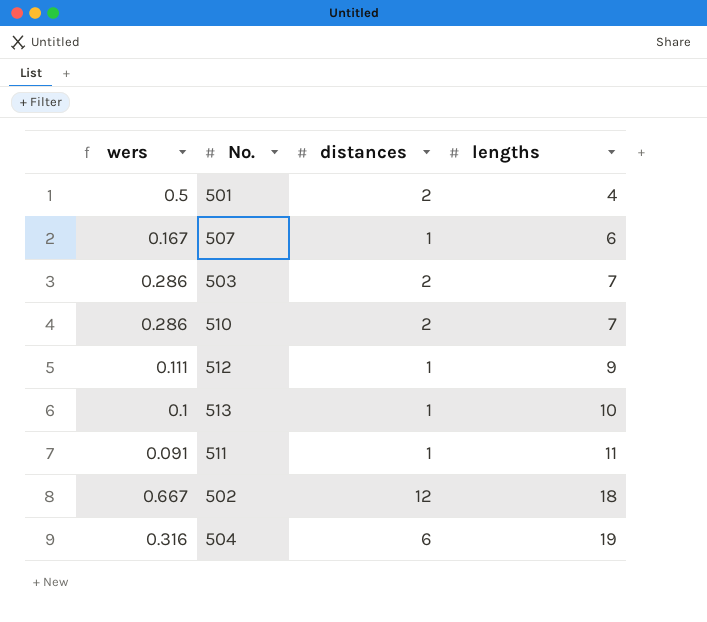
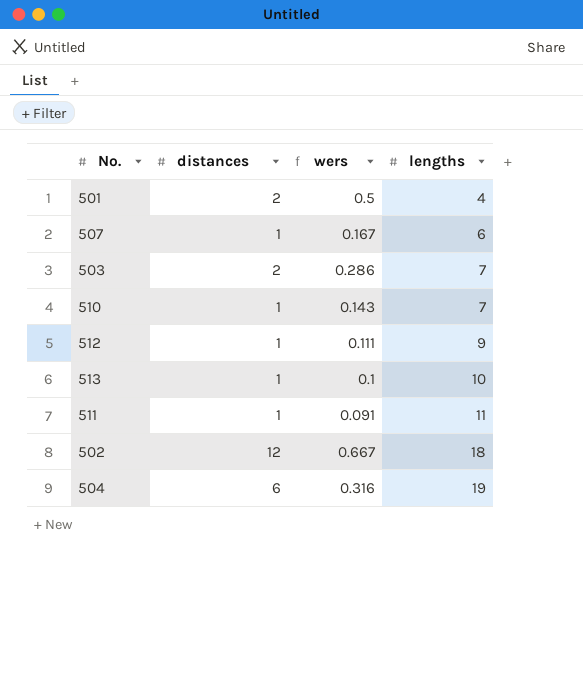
column wers | position: 1 -> 3
510 | distances: 2 -> 1
510 | wers: 0.286 -> 0.143

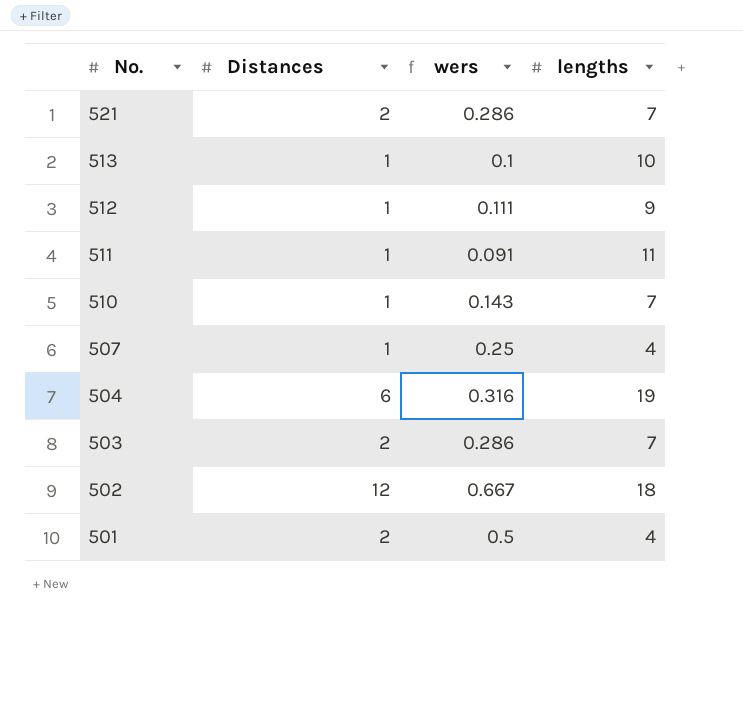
row order: lengths ascending -> No. descending
column name: distances -> Distances
row 521: none -> 2 | 0.286 | 7
507 | wers: 0.167 -> 0.25
507 | lengths: 6 -> 4

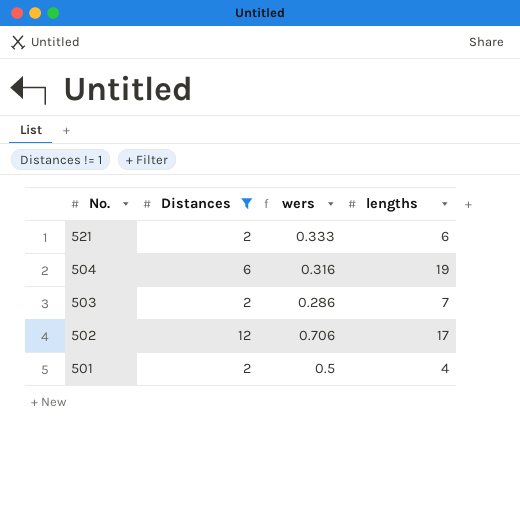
filter: none -> Distances != 1
521 | wers: 0.286 -> 0.333
521 | lengths: 7 -> 6
502 | wers: 0.667 -> 0.706
502 | lengths: 18 -> 17

